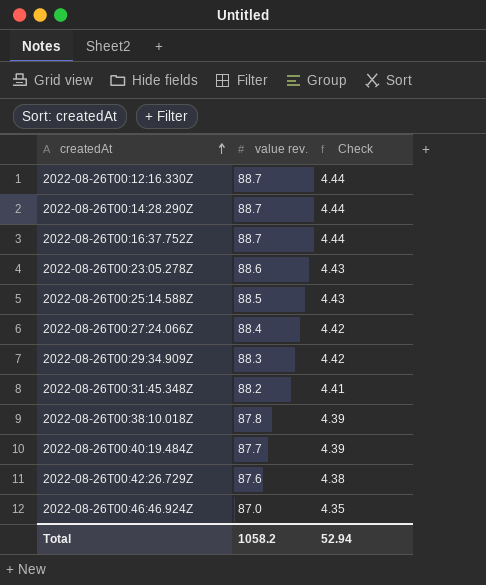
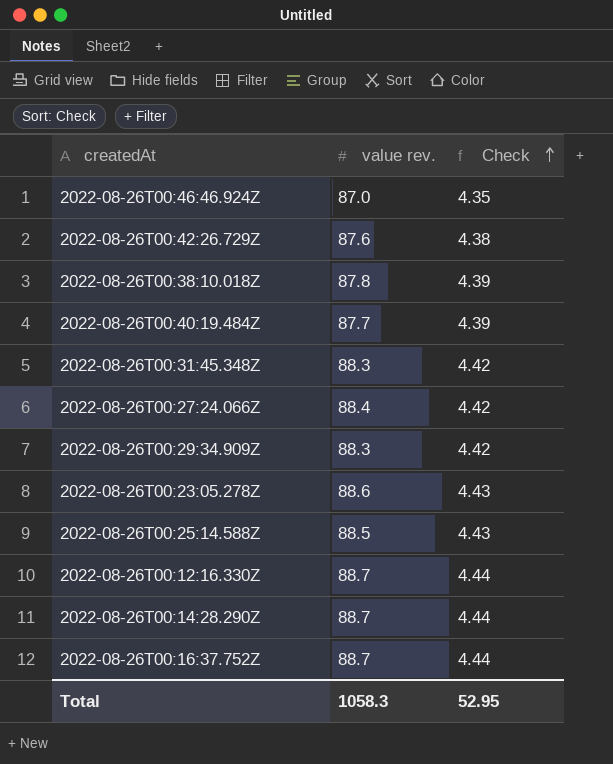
row order: createdAt ascending -> Check ascending
2022-08-26T00:31:45.348Z | value rev.: 88.2 -> 88.3
2022-08-26T00:31:45.348Z | Check: 4.41 -> 4.42
Total | value rev.: 1058.2 -> 1058.3
Total | Check: 52.94 -> 52.95

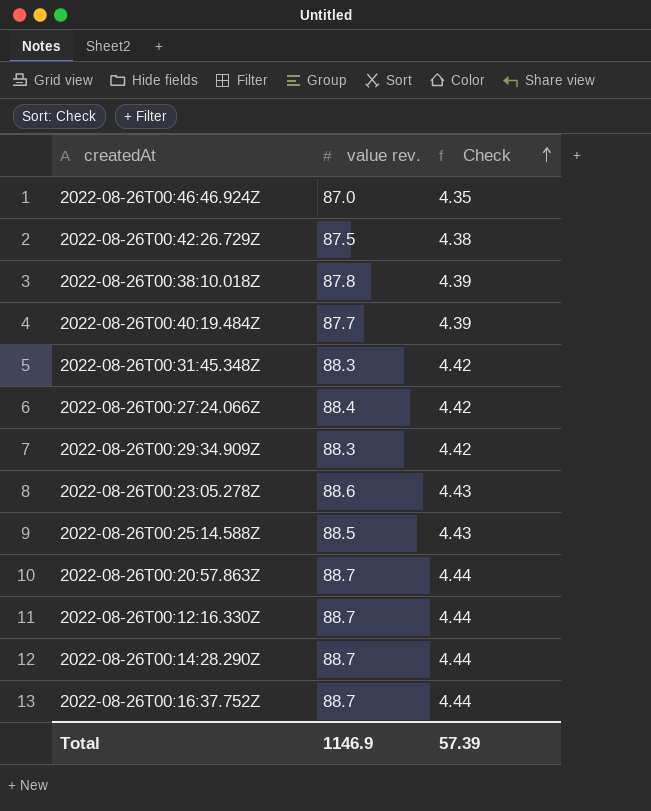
2022-08-26T00:42:26.729Z | value rev.: 87.6 -> 87.5
row 2022-08-26T00:20:57.863Z: none -> 88.7 | 4.44
Total | value rev.: 1058.3 -> 1146.9
Total | Check: 52.95 -> 57.39

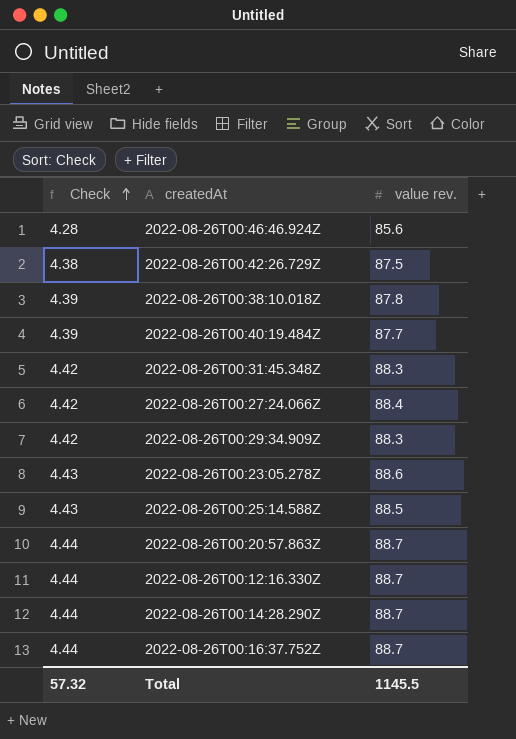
column Check | position: 3 -> 1
2022-08-26T00:46:46.924Z | Check: 4.35 -> 4.28
2022-08-26T00:46:46.924Z | value rev.: 87.0 -> 85.6
Total | Check: 57.39 -> 57.32
Total | value rev.: 1146.9 -> 1145.5

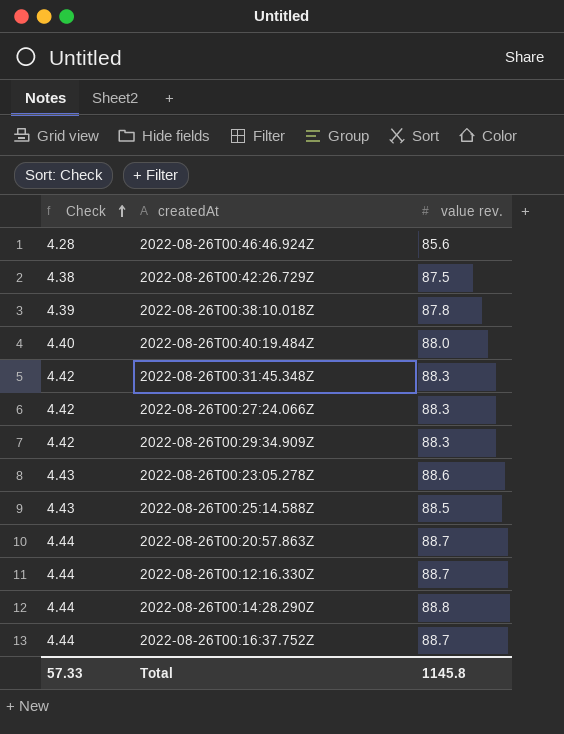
2022-08-26T00:40:19.484Z | Check: 4.39 -> 4.40
2022-08-26T00:40:19.484Z | value rev.: 87.7 -> 88.0
2022-08-26T00:27:24.066Z | value rev.: 88.4 -> 88.3
2022-08-26T00:14:28.290Z | value rev.: 88.7 -> 88.8
Total | Check: 57.32 -> 57.33
Total | value rev.: 1145.5 -> 1145.8

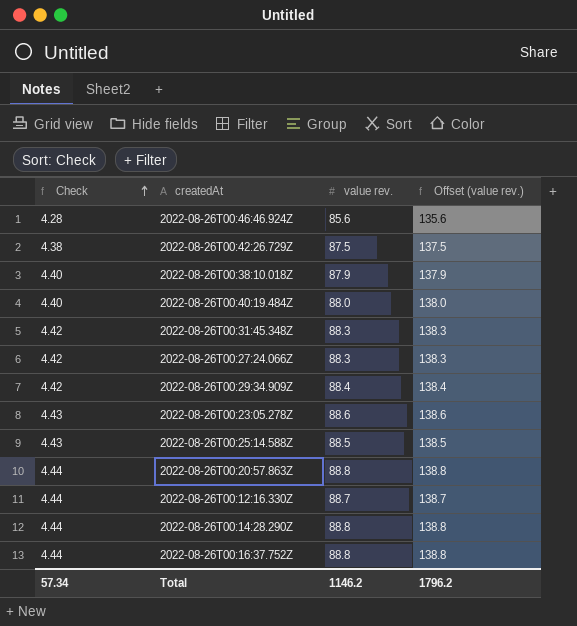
column Offset (value rev.) | formula: none -> [value rev.] + 50
2022-08-26T00:38:10.018Z | Check: 4.39 -> 4.40
2022-08-26T00:38:10.018Z | value rev.: 87.8 -> 87.9
2022-08-26T00:29:34.909Z | value rev.: 88.3 -> 88.4
2022-08-26T00:20:57.863Z | value rev.: 88.7 -> 88.8
2022-08-26T00:16:37.752Z | value rev.: 88.7 -> 88.8
Total | Check: 57.33 -> 57.34
Total | value rev.: 1145.8 -> 1146.2

